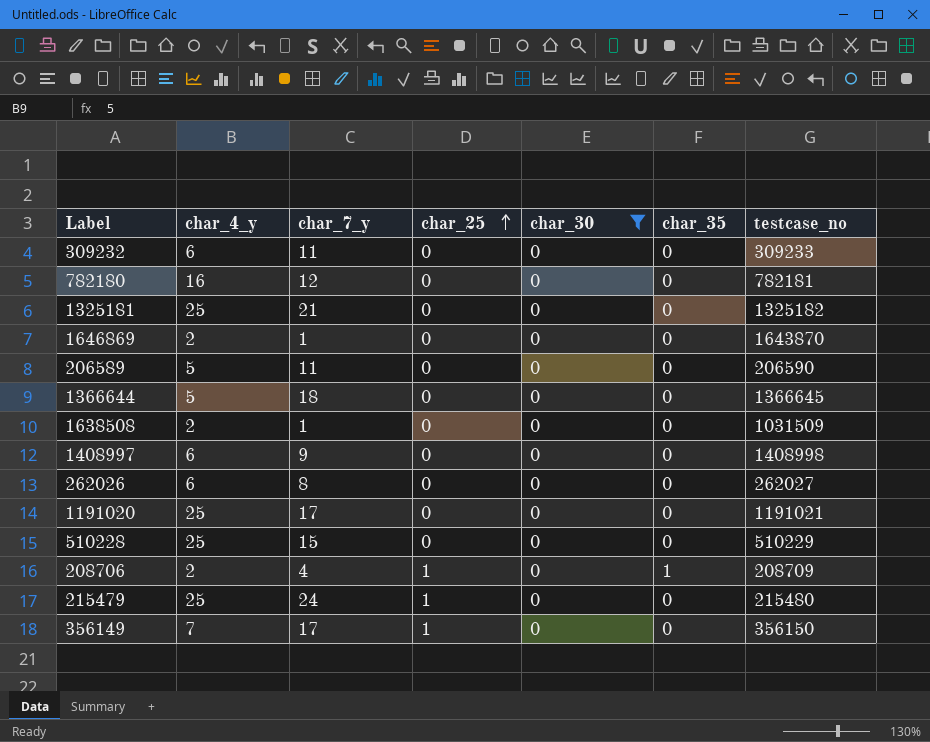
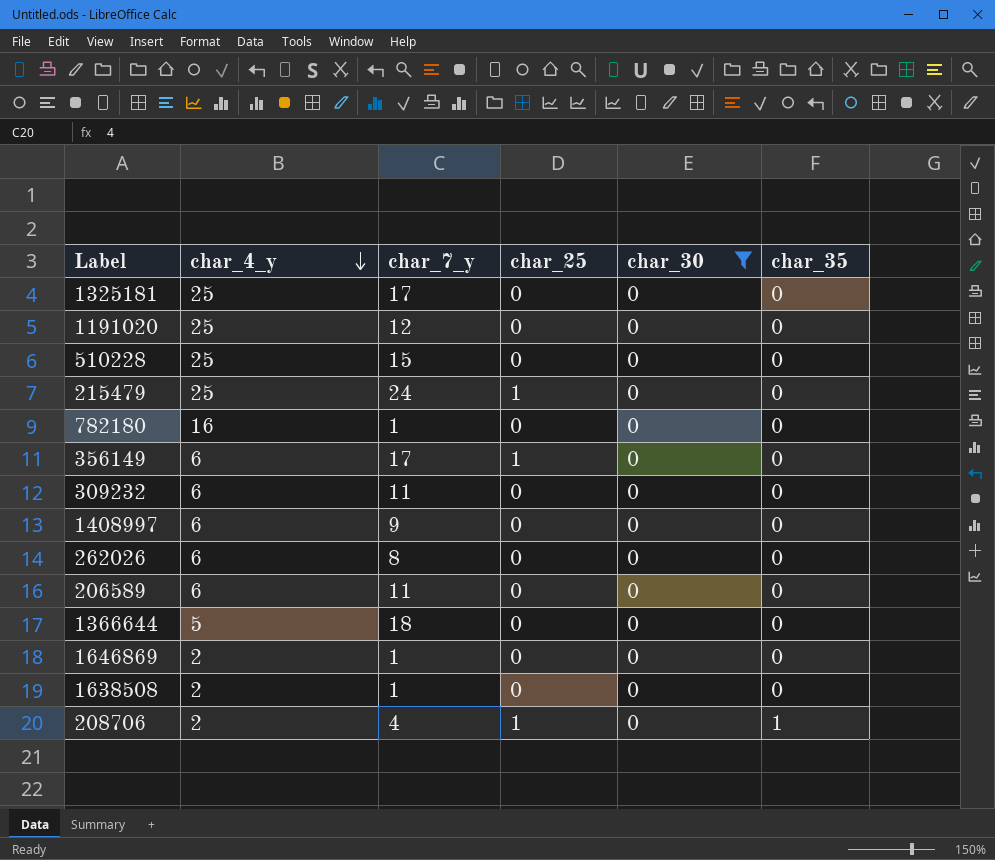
row order: char_25 ascending -> char_4_y descending
column testcase_no | position: 7 -> none
1325181 | char_7_y: 21 -> 17
1191020 | char_7_y: 17 -> 12
782180 | char_7_y: 12 -> 1
356149 | char_4_y: 7 -> 6
206589 | char_4_y: 5 -> 6

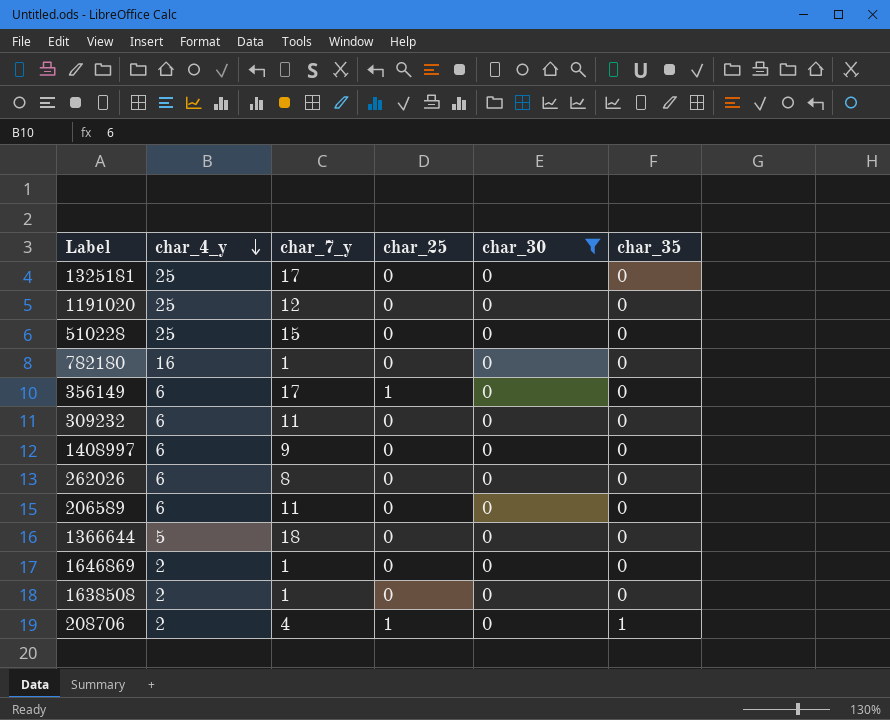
row 215479: 25 | 24 | 1 | 0 | 0 -> none

